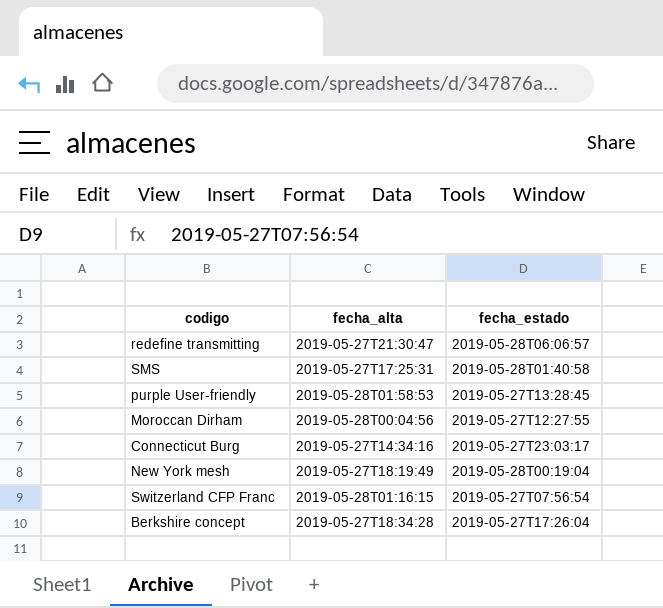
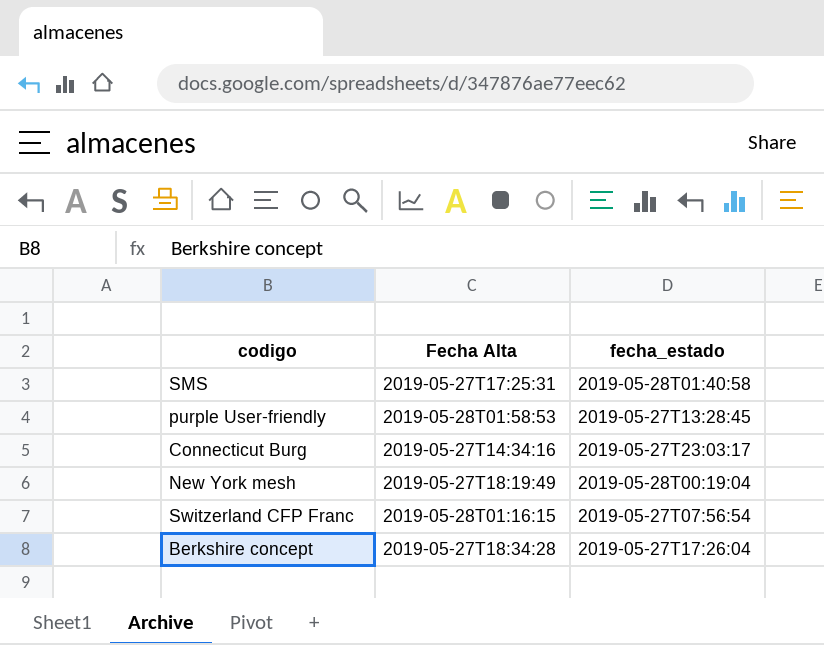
column name: fecha_alta -> Fecha Alta
row redefine transmitting: 2019-05-27T21:30:47 | 2019-05-28T06:06:57 -> none
row Moroccan Dirham: 2019-05-28T00:04:56 | 2019-05-27T12:27:55 -> none

